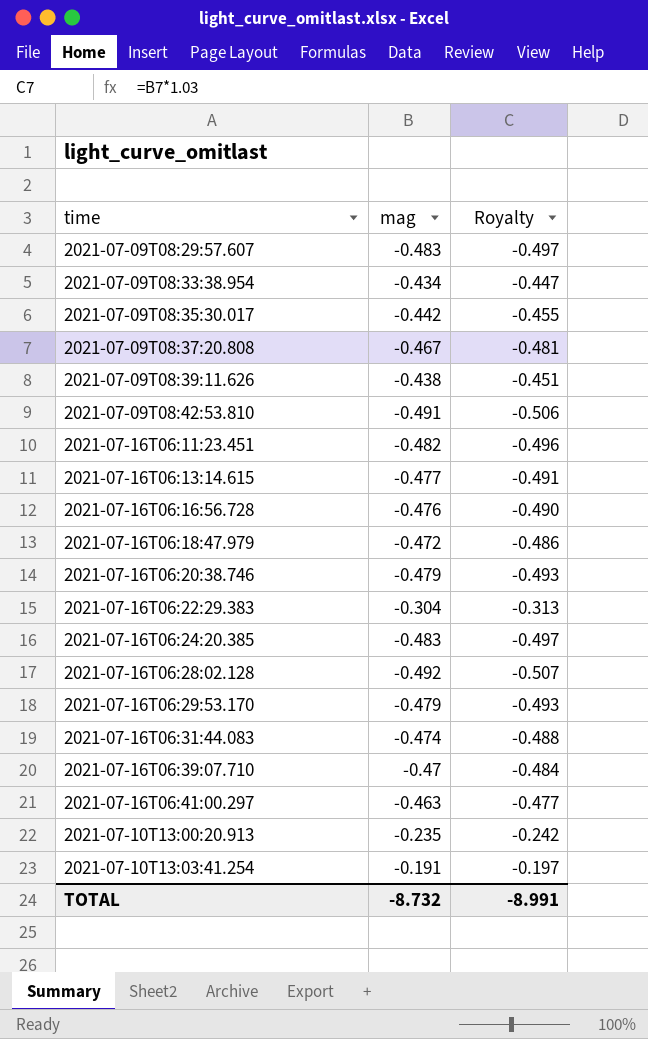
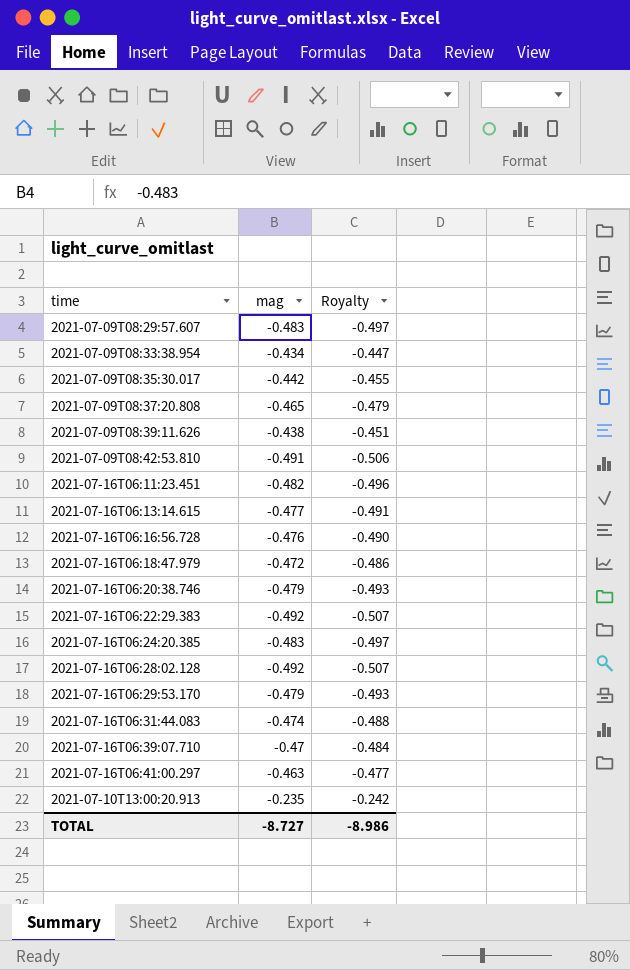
row 2021-07-10T13:03:41.254: -0.191 | -0.197 -> none
2021-07-09T08:37:20.808 | mag: -0.467 -> -0.465
2021-07-09T08:37:20.808 | Royalty: -0.481 -> -0.479
2021-07-16T06:22:29.383 | mag: -0.304 -> -0.492
2021-07-16T06:22:29.383 | Royalty: -0.313 -> -0.507
TOTAL | mag: -8.732 -> -8.727
TOTAL | Royalty: -8.991 -> -8.986

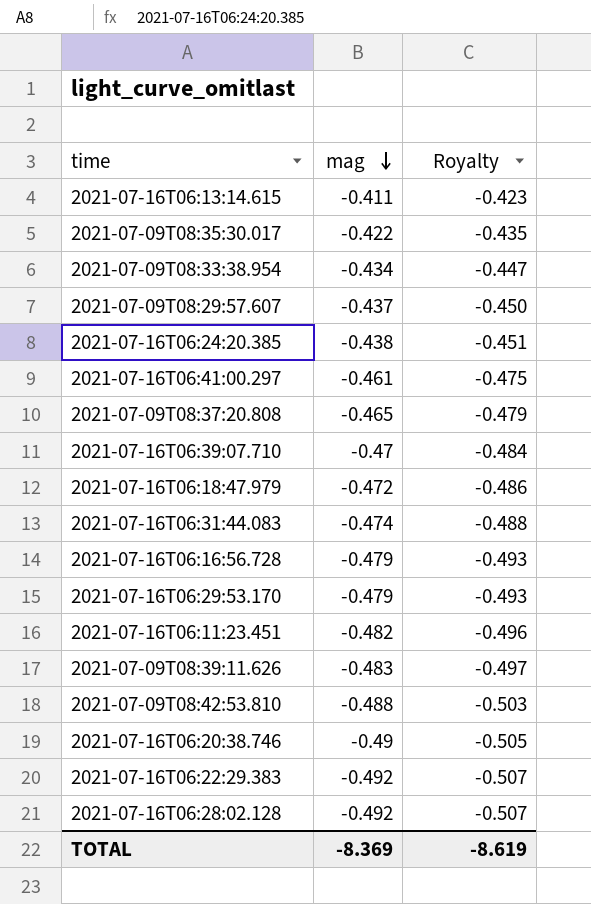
row order: none -> mag descending
row 2021-07-10T13:00:20.913: -0.235 | -0.242 -> none
2021-07-16T06:13:14.615 | mag: -0.477 -> -0.411
2021-07-16T06:13:14.615 | Royalty: -0.491 -> -0.423
2021-07-09T08:35:30.017 | mag: -0.442 -> -0.422
2021-07-09T08:35:30.017 | Royalty: -0.455 -> -0.435
2021-07-09T08:29:57.607 | mag: -0.483 -> -0.437
2021-07-09T08:29:57.607 | Royalty: -0.497 -> -0.450
2021-07-16T06:24:20.385 | mag: -0.483 -> -0.438
2021-07-16T06:24:20.385 | Royalty: -0.497 -> -0.451
2021-07-16T06:41:00.297 | mag: -0.463 -> -0.461
2021-07-16T06:41:00.297 | Royalty: -0.477 -> -0.475
2021-07-16T06:16:56.728 | mag: -0.476 -> -0.479
2021-07-16T06:16:56.728 | Royalty: -0.490 -> -0.493
2021-07-09T08:39:11.626 | mag: -0.438 -> -0.483
2021-07-09T08:39:11.626 | Royalty: -0.451 -> -0.497
2021-07-09T08:42:53.810 | mag: -0.491 -> -0.488
2021-07-09T08:42:53.810 | Royalty: -0.506 -> -0.503
2021-07-16T06:20:38.746 | mag: -0.479 -> -0.49
2021-07-16T06:20:38.746 | Royalty: -0.493 -> -0.505
TOTAL | mag: -8.727 -> -8.369
TOTAL | Royalty: -8.986 -> -8.619

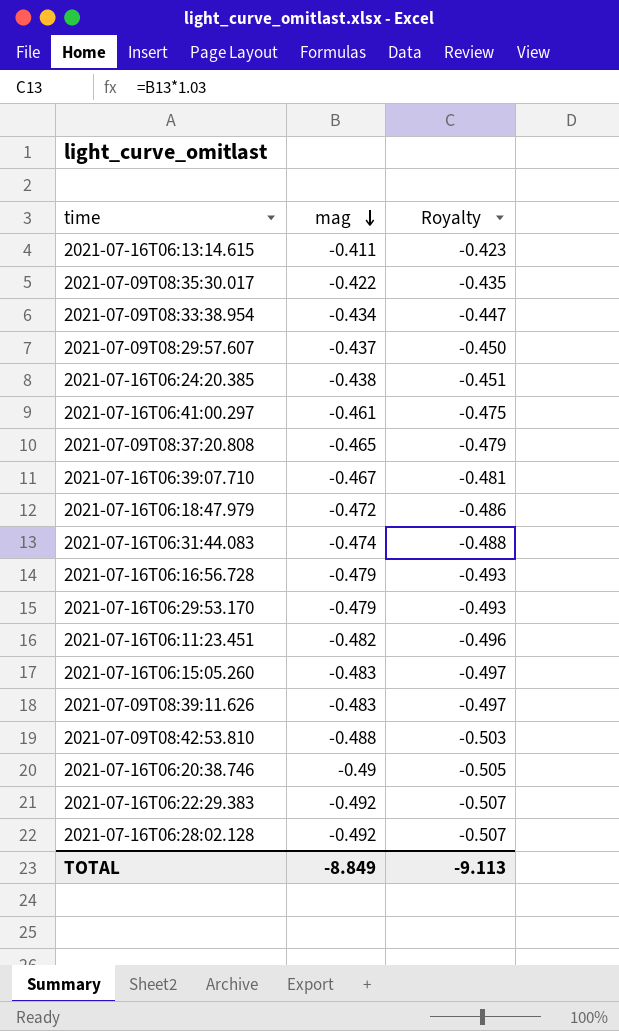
2021-07-16T06:39:07.710 | mag: -0.47 -> -0.467
2021-07-16T06:39:07.710 | Royalty: -0.484 -> -0.481
row 2021-07-16T06:15:05.260: none -> -0.483 | -0.497
TOTAL | mag: -8.369 -> -8.849
TOTAL | Royalty: -8.619 -> -9.113

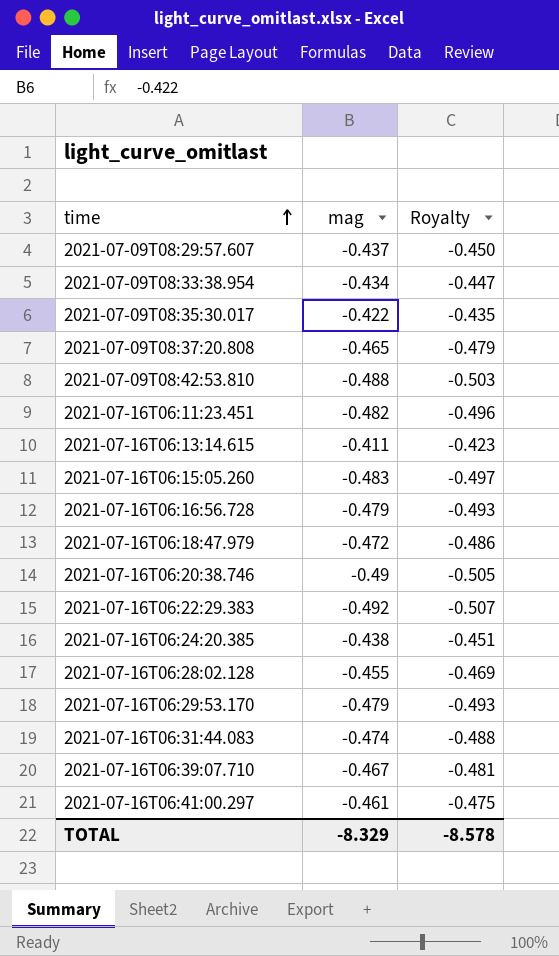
row order: mag descending -> time ascending
row 2021-07-09T08:39:11.626: -0.483 | -0.497 -> none
2021-07-16T06:28:02.128 | mag: -0.492 -> -0.455
2021-07-16T06:28:02.128 | Royalty: -0.507 -> -0.469
TOTAL | mag: -8.849 -> -8.329
TOTAL | Royalty: -9.113 -> -8.578

